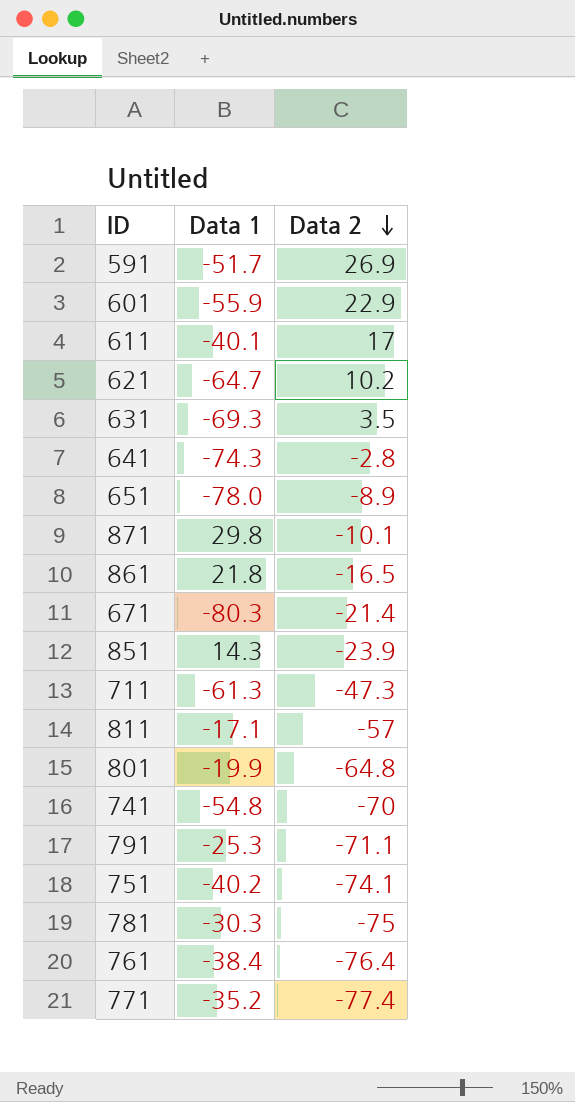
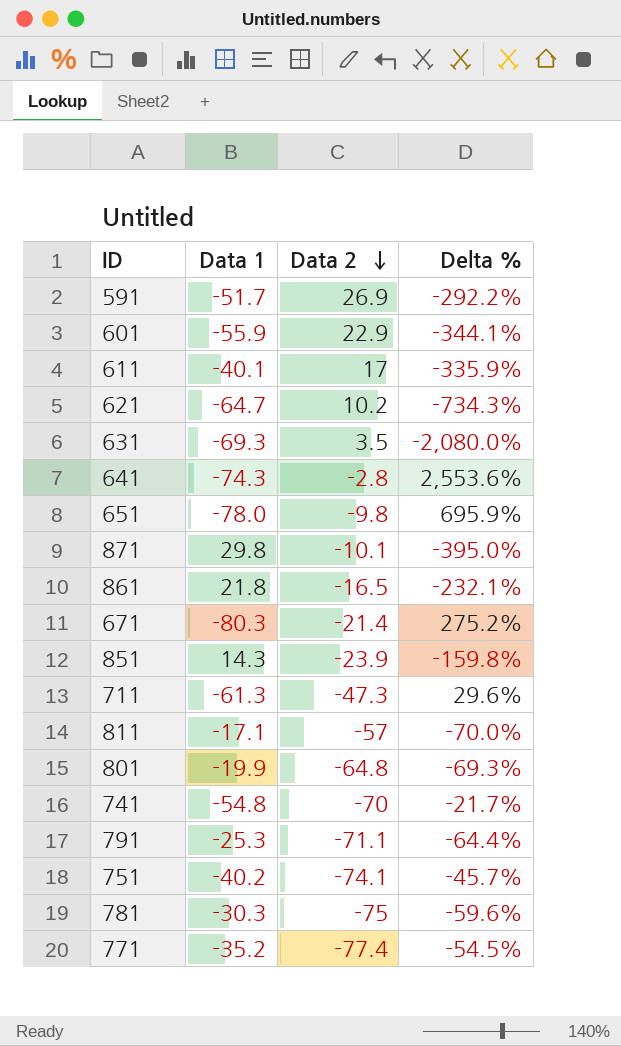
column Delta % | formula: none -> ([Data 1] - [Data 2]) / [Data 2]
row 761: -38.4 | -76.4 -> none
651 | Data 2: -8.9 -> -9.8

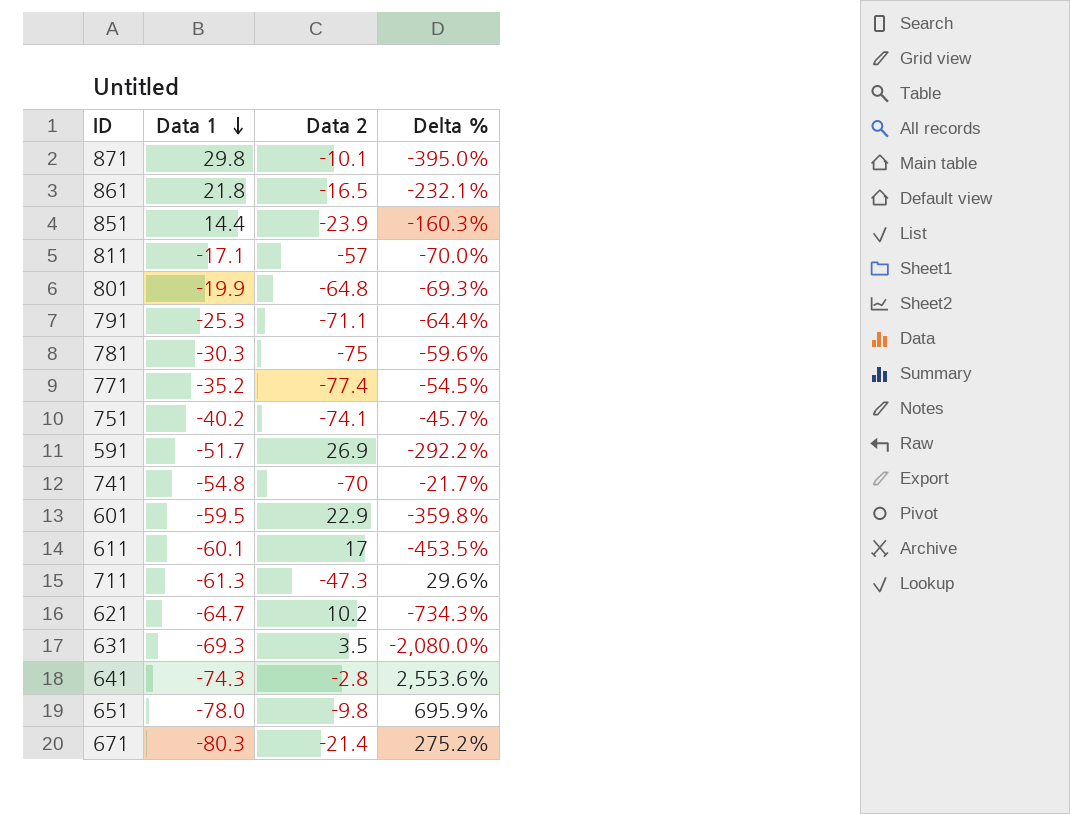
row order: Data 2 descending -> Data 1 descending
851 | Data 1: 14.3 -> 14.4
851 | Delta %: -159.8% -> -160.3%
601 | Data 1: -55.9 -> -59.5
601 | Delta %: -344.1% -> -359.8%
611 | Data 1: -40.1 -> -60.1
611 | Delta %: -335.9% -> -453.5%

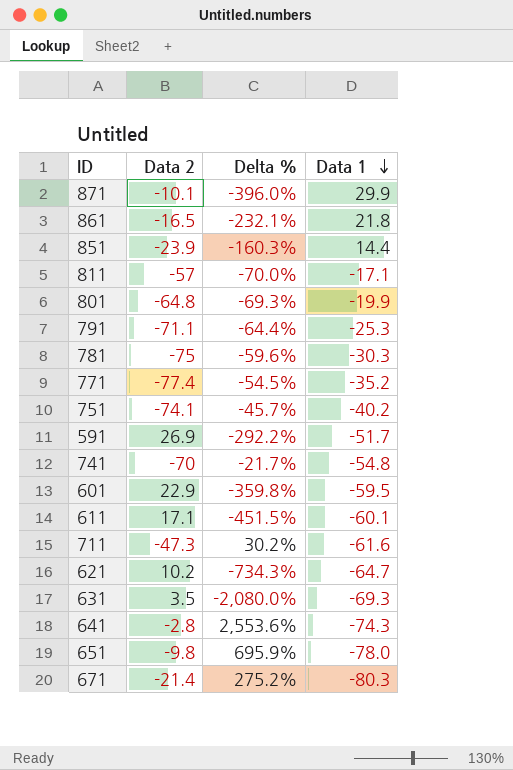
column Data 1 | position: 2 -> 4
871 | Delta %: -395.0% -> -396.0%
871 | Data 1: 29.8 -> 29.9
611 | Data 2: 17 -> 17.1
611 | Delta %: -453.5% -> -451.5%
711 | Delta %: 29.6% -> 30.2%
711 | Data 1: -61.3 -> -61.6

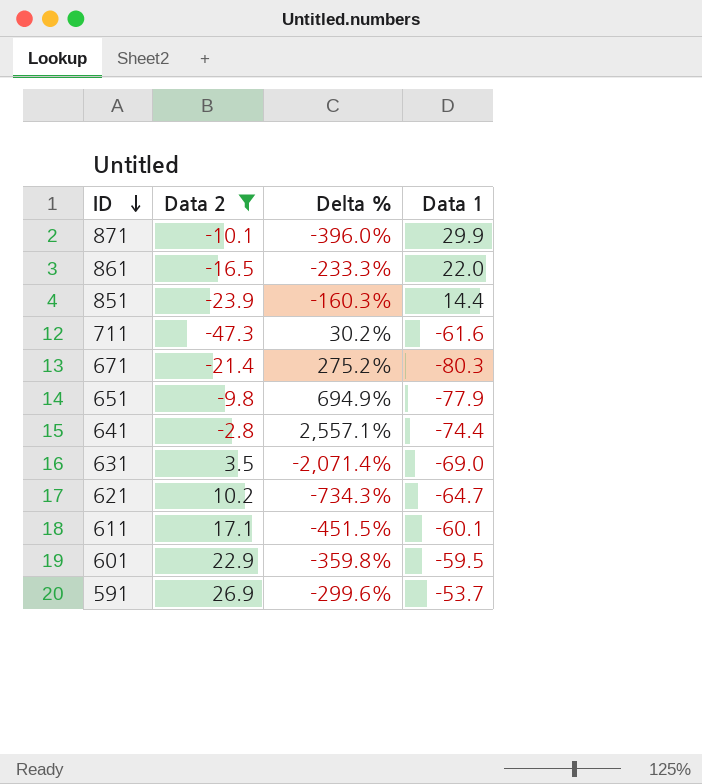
filter: none -> Data 2 >= -47.3
row order: Data 1 descending -> ID descending
861 | Delta %: -232.1% -> -233.3%
861 | Data 1: 21.8 -> 22.0
651 | Delta %: 695.9% -> 694.9%
651 | Data 1: -78.0 -> -77.9
641 | Delta %: 2,553.6% -> 2,557.1%
641 | Data 1: -74.3 -> -74.4
631 | Delta %: -2,080.0% -> -2,071.4%
631 | Data 1: -69.3 -> -69.0
591 | Delta %: -292.2% -> -299.6%
591 | Data 1: -51.7 -> -53.7

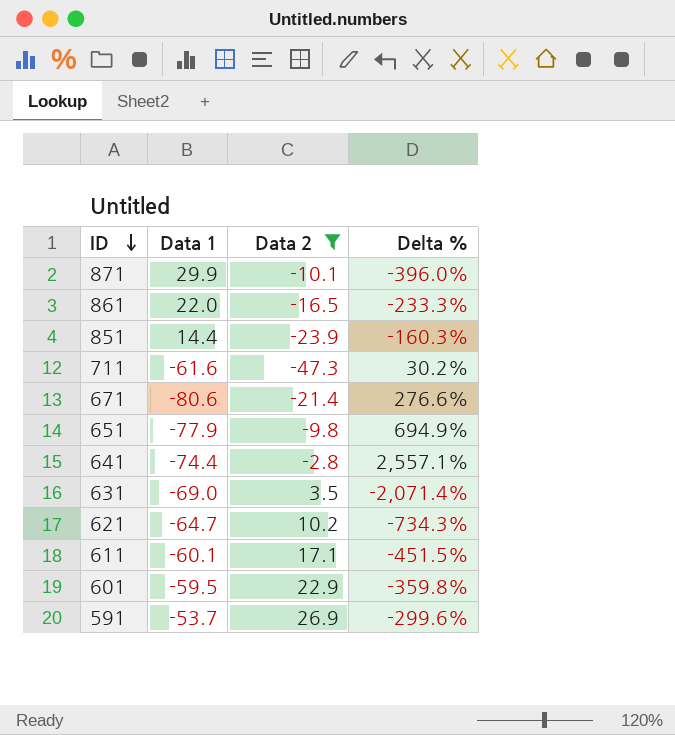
column Data 1 | position: 4 -> 2
671 | Data 1: -80.3 -> -80.6
671 | Delta %: 275.2% -> 276.6%

